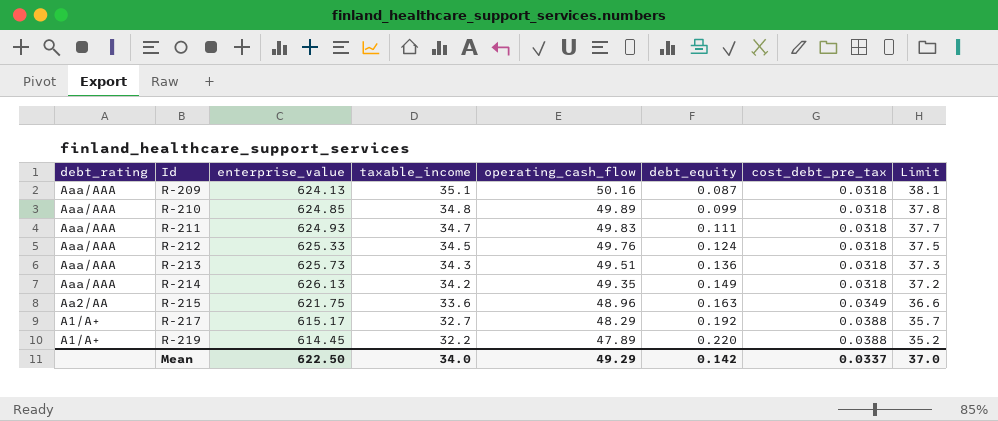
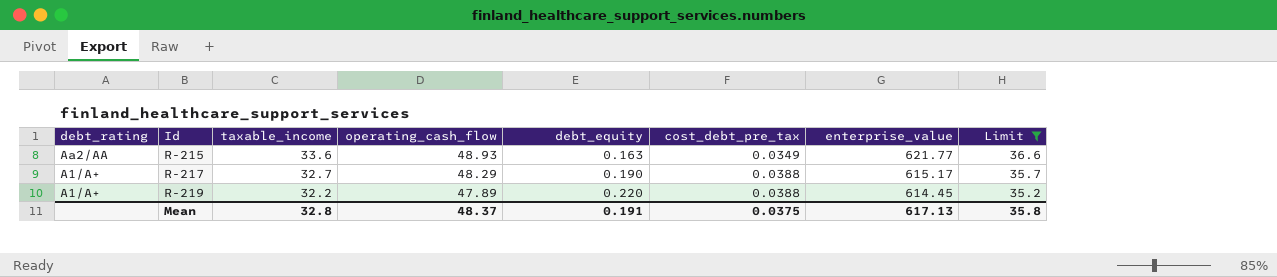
filter: none -> Limit <= 36.6
column enterprise_value | position: 3 -> 7
R-215 | operating_cash_flow: 48.96 -> 48.93
R-215 | enterprise_value: 621.75 -> 621.77
R-217 | debt_equity: 0.192 -> 0.190
Mean | taxable_income: 34.0 -> 32.8
Mean | operating_cash_flow: 49.29 -> 48.37
Mean | debt_equity: 0.142 -> 0.191
Mean | cost_debt_pre_tax: 0.0337 -> 0.0375
Mean | enterprise_value: 622.50 -> 617.13
Mean | Limit: 37.0 -> 35.8

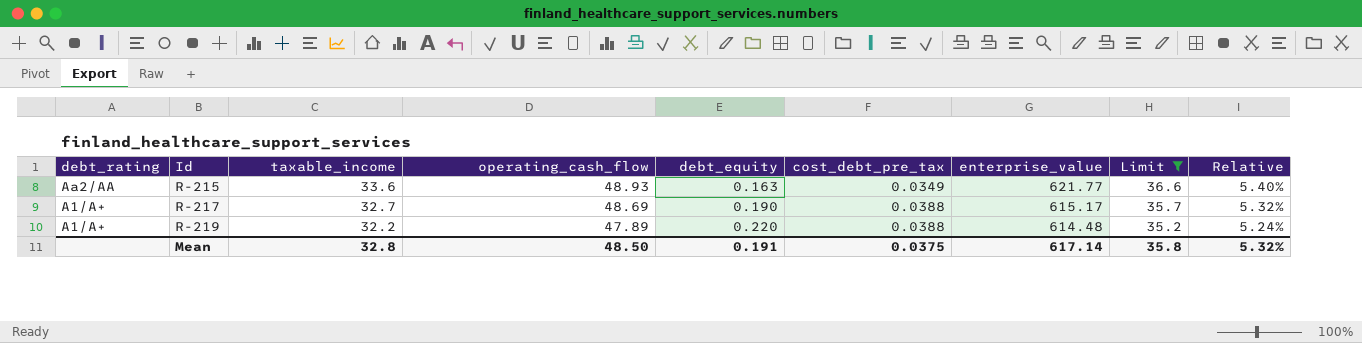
column Relative | formula: none -> [taxable_income] / [enterprise_value]
R-217 | operating_cash_flow: 48.29 -> 48.69
R-219 | enterprise_value: 614.45 -> 614.48
Mean | operating_cash_flow: 48.37 -> 48.50
Mean | enterprise_value: 617.13 -> 617.14

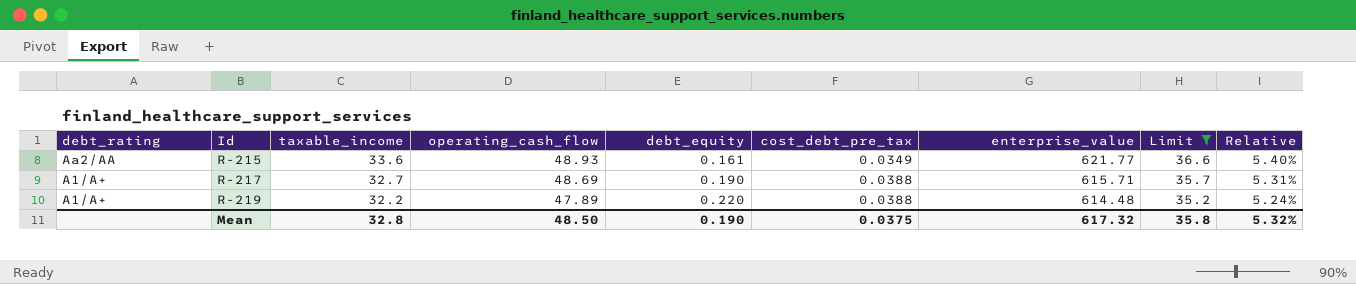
R-215 | debt_equity: 0.163 -> 0.161
R-217 | enterprise_value: 615.17 -> 615.71
R-217 | Relative: 5.32% -> 5.31%
Mean | debt_equity: 0.191 -> 0.190
Mean | enterprise_value: 617.14 -> 617.32

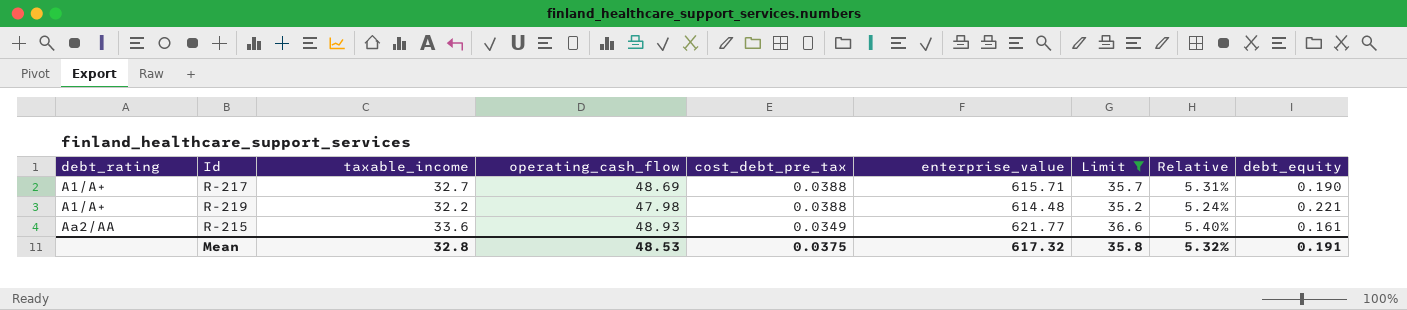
row order: debt_rating descending -> debt_rating ascending
column debt_equity | position: 5 -> 9
R-219 | operating_cash_flow: 47.89 -> 47.98
R-219 | debt_equity: 0.220 -> 0.221
Mean | operating_cash_flow: 48.50 -> 48.53
Mean | debt_equity: 0.190 -> 0.191

